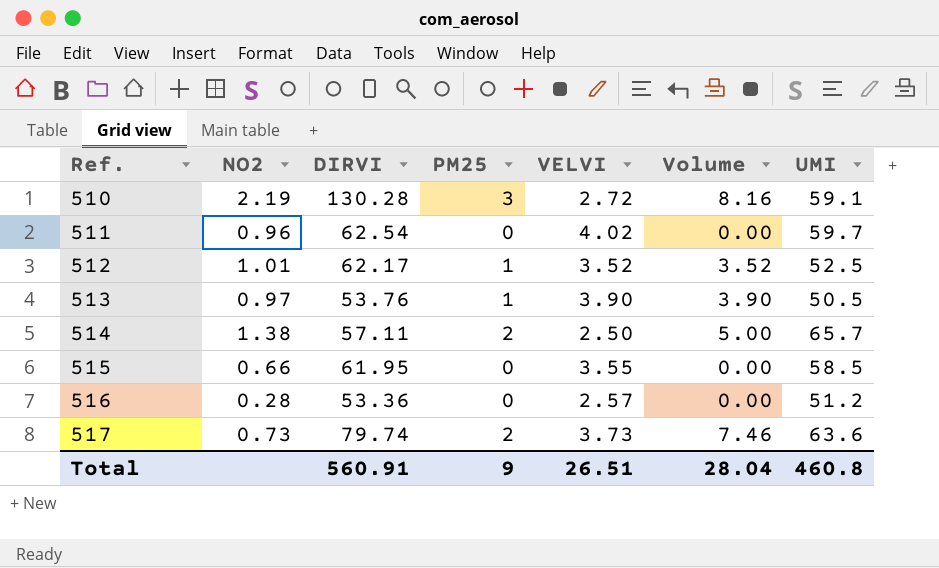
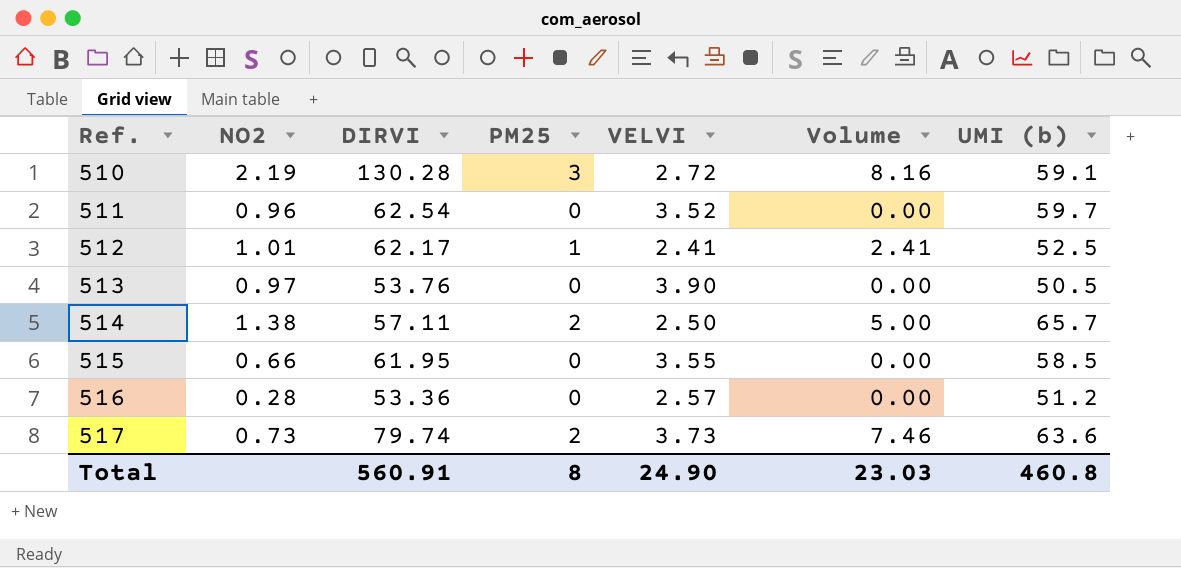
column name: UMI -> UMI (b)
511 | VELVI: 4.02 -> 3.52
512 | VELVI: 3.52 -> 2.41
512 | Volume: 3.52 -> 2.41
513 | PM25: 1 -> 0
513 | Volume: 3.90 -> 0.00
Total | PM25: 9 -> 8
Total | VELVI: 26.51 -> 24.90
Total | Volume: 28.04 -> 23.03

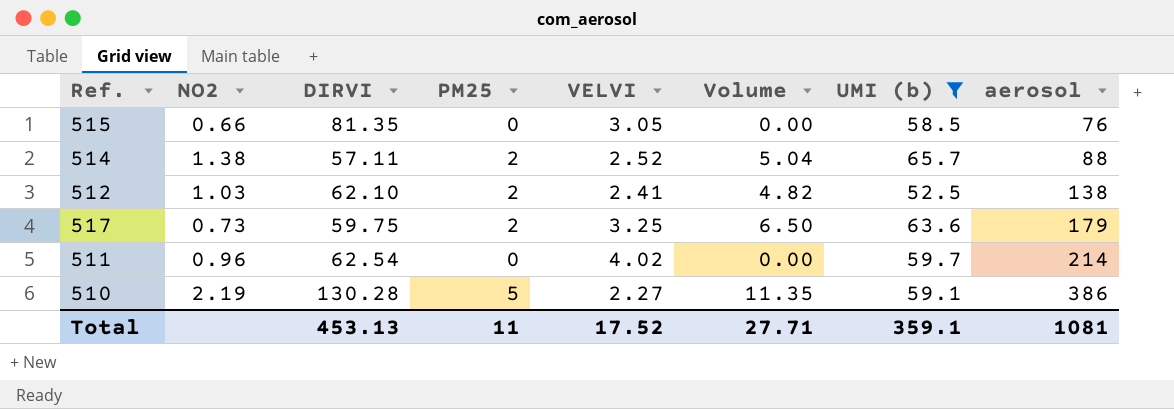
filter: none -> UMI (b) >= 52.5
row order: Ref. ascending -> aerosol ascending
column aerosol | position: none -> 8
515 | DIRVI: 61.95 -> 81.35
515 | VELVI: 3.55 -> 3.05
514 | VELVI: 2.50 -> 2.52
514 | Volume: 5.00 -> 5.04
512 | NO2: 1.01 -> 1.03
512 | DIRVI: 62.17 -> 62.10
512 | PM25: 1 -> 2
512 | Volume: 2.41 -> 4.82
517 | DIRVI: 79.74 -> 59.75
517 | VELVI: 3.73 -> 3.25
517 | Volume: 7.46 -> 6.50
511 | VELVI: 3.52 -> 4.02
510 | PM25: 3 -> 5
510 | VELVI: 2.72 -> 2.27
510 | Volume: 8.16 -> 11.35
Total | DIRVI: 560.91 -> 453.13
Total | PM25: 8 -> 11
Total | VELVI: 24.90 -> 17.52
Total | Volume: 23.03 -> 27.71
Total | UMI (b): 460.8 -> 359.1

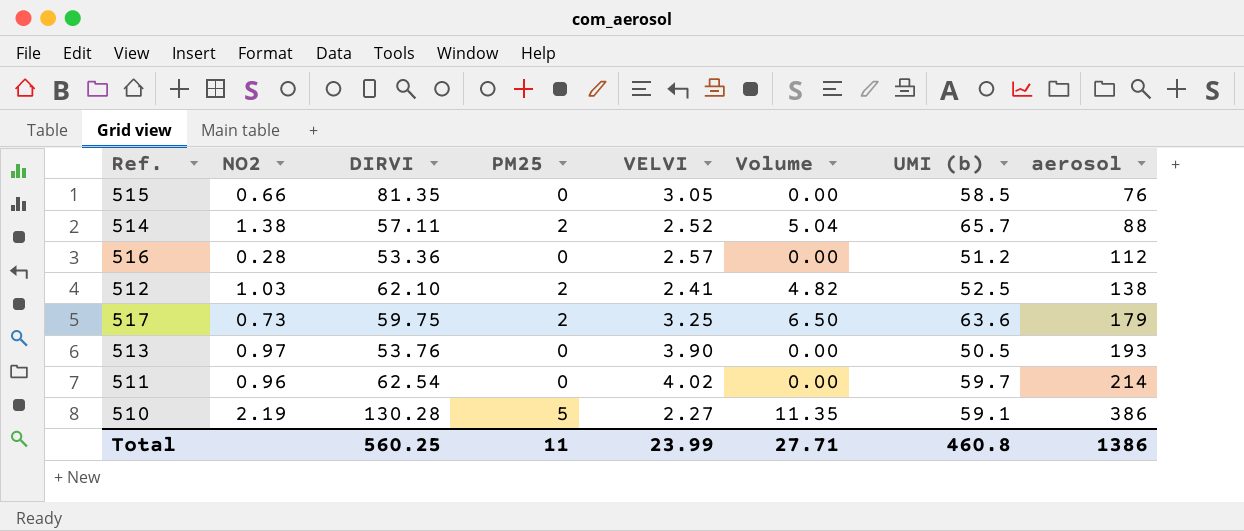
filter: UMI (b) >= 52.5 -> none
Total | DIRVI: 453.13 -> 560.25
Total | VELVI: 17.52 -> 23.99
Total | UMI (b): 359.1 -> 460.8
Total | aerosol: 1081 -> 1386

